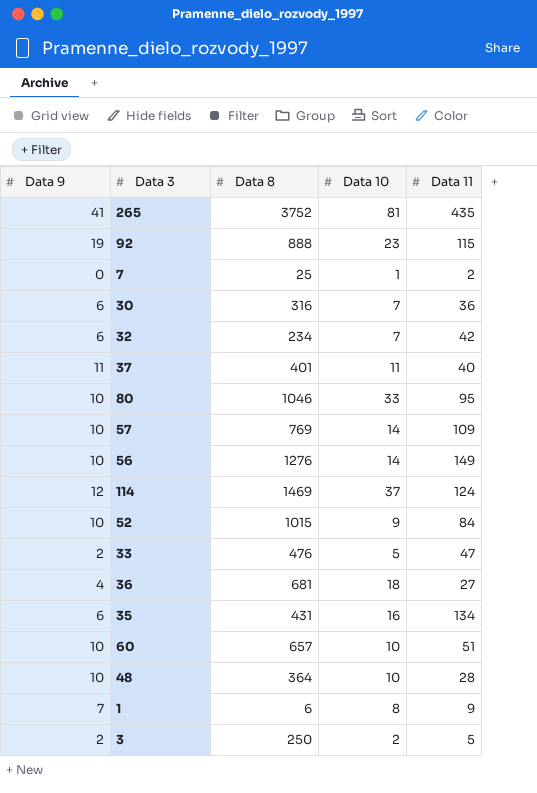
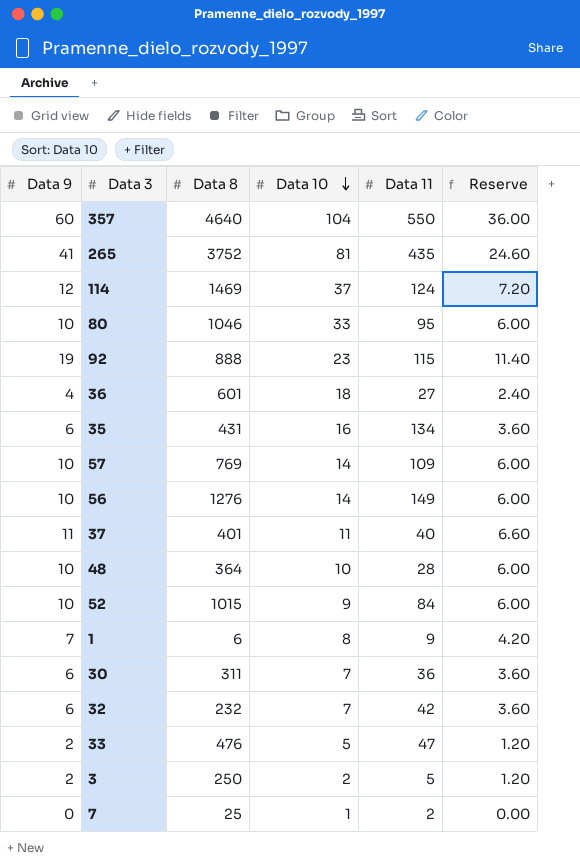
row order: none -> Data 10 descending
column Reserve | formula: none -> [Data 9] * 0.6
row 60: 10 | 657 | 10 | 51 -> none
row 357: none -> 60 | 4640 | 104 | 550 | 36.00
36 | Data 8: 681 -> 601
30 | Data 8: 316 -> 311
32 | Data 8: 234 -> 232

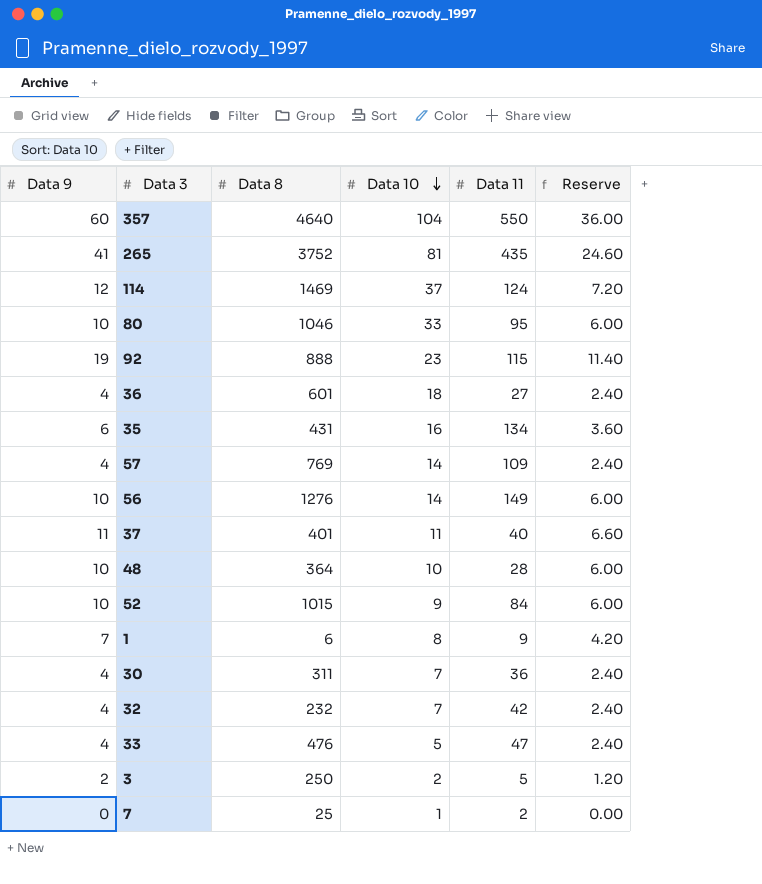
57 | Data 9: 10 -> 4
57 | Reserve: 6.00 -> 2.40
30 | Data 9: 6 -> 4
30 | Reserve: 3.60 -> 2.40
32 | Data 9: 6 -> 4
32 | Reserve: 3.60 -> 2.40
33 | Data 9: 2 -> 4
33 | Reserve: 1.20 -> 2.40

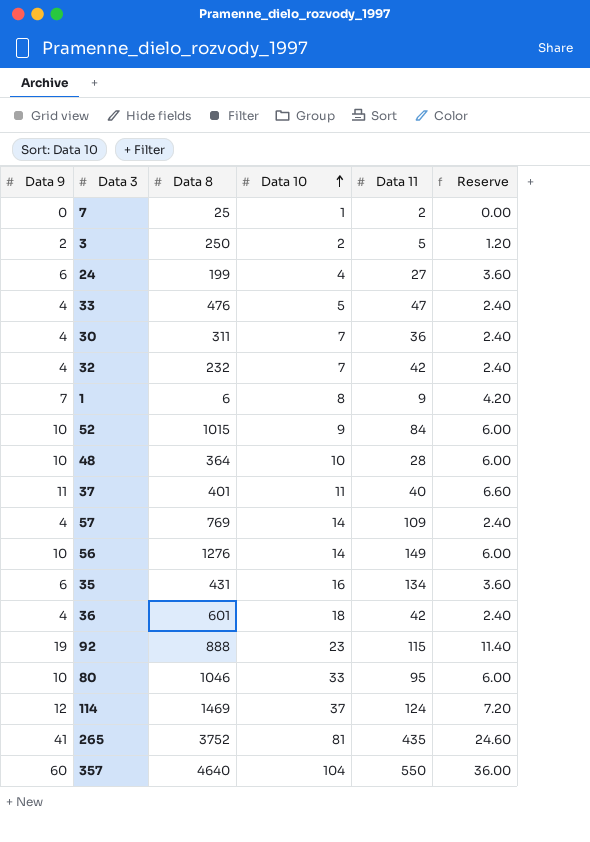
row order: Data 10 descending -> Data 10 ascending
row 24: none -> 6 | 199 | 4 | 27 | 3.60
36 | Data 11: 27 -> 42

